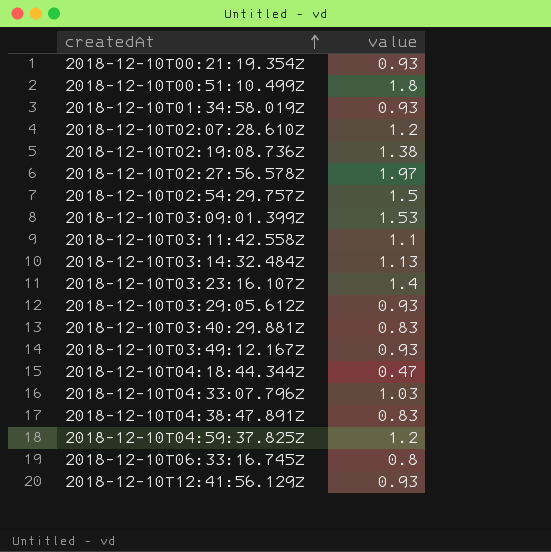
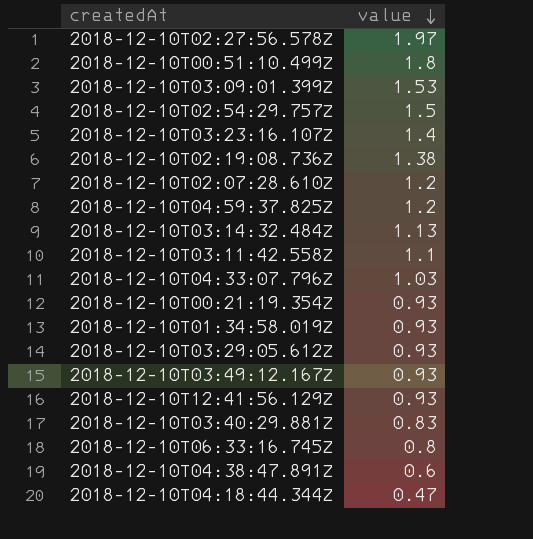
row order: createdAt ascending -> value descending
2018-12-10T04:38:47.891Z | value: 0.83 -> 0.6

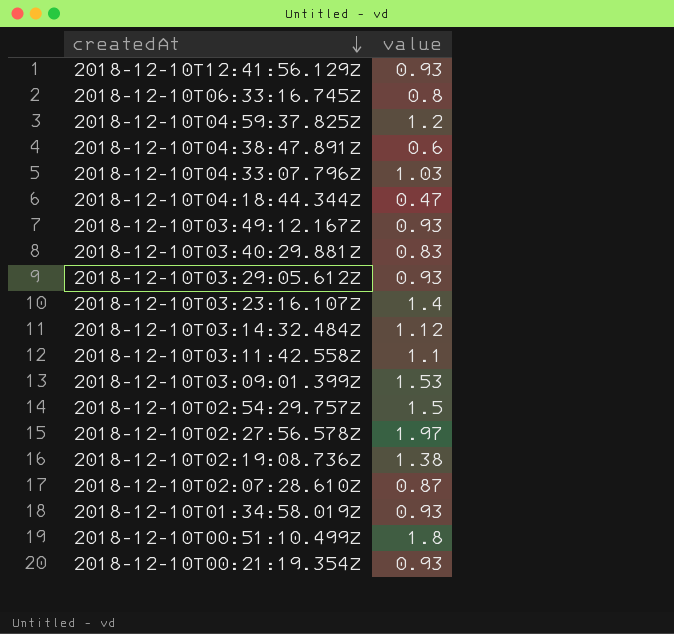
row order: value descending -> createdAt descending
2018-12-10T03:14:32.484Z | value: 1.13 -> 1.12
2018-12-10T02:07:28.610Z | value: 1.2 -> 0.87

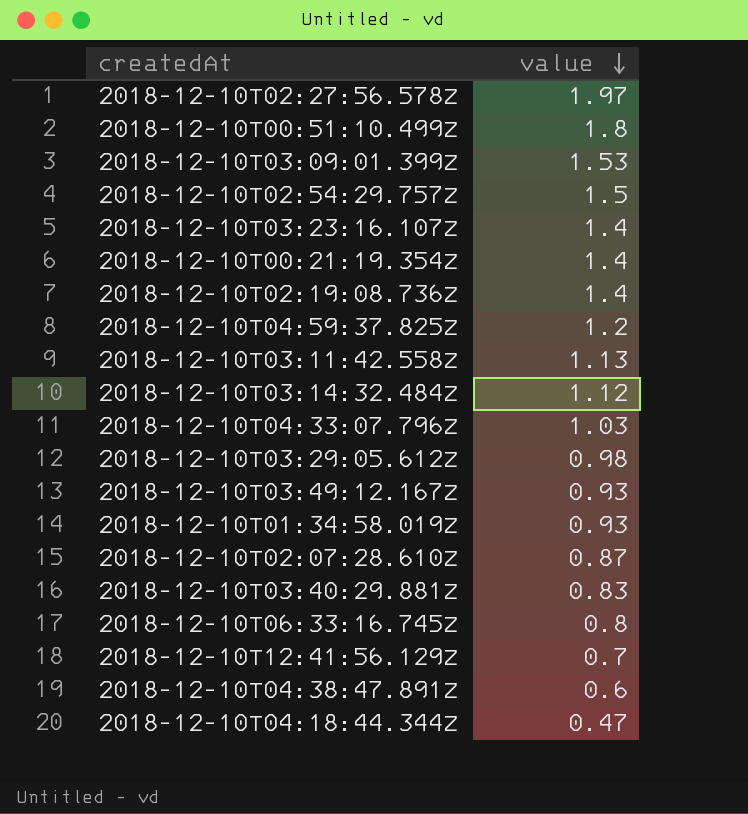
row order: createdAt descending -> value descending
2018-12-10T00:21:19.354Z | value: 0.93 -> 1.4
2018-12-10T02:19:08.736Z | value: 1.38 -> 1.4
2018-12-10T03:11:42.558Z | value: 1.1 -> 1.13
2018-12-10T03:29:05.612Z | value: 0.93 -> 0.98
2018-12-10T12:41:56.129Z | value: 0.93 -> 0.7

